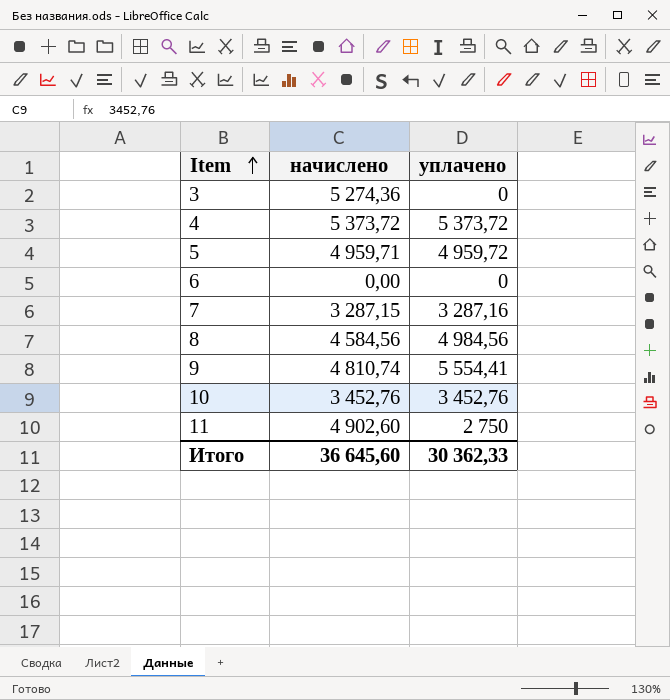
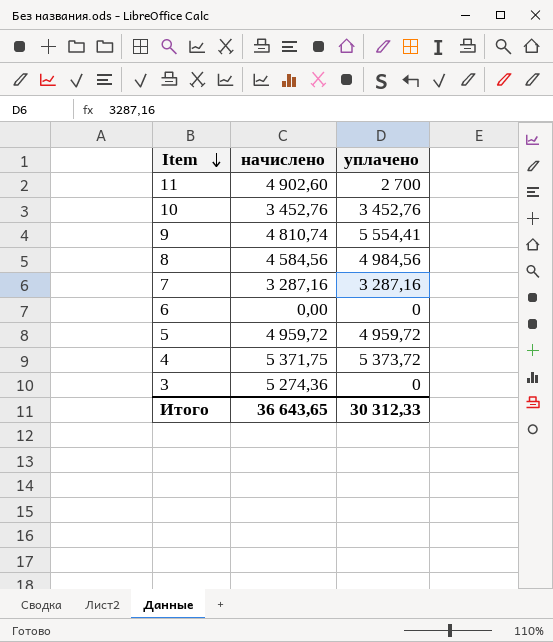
row order: Item ascending -> Item descending
11 | уплачено: 2 750 -> 2 700
7 | начислено: 3 287,15 -> 3 287,16
5 | начислено: 4 959,71 -> 4 959,72
4 | начислено: 5 373,72 -> 5 371,75
Итого | начислено: 36 645,60 -> 36 643,65
Итого | уплачено: 30 362,33 -> 30 312,33

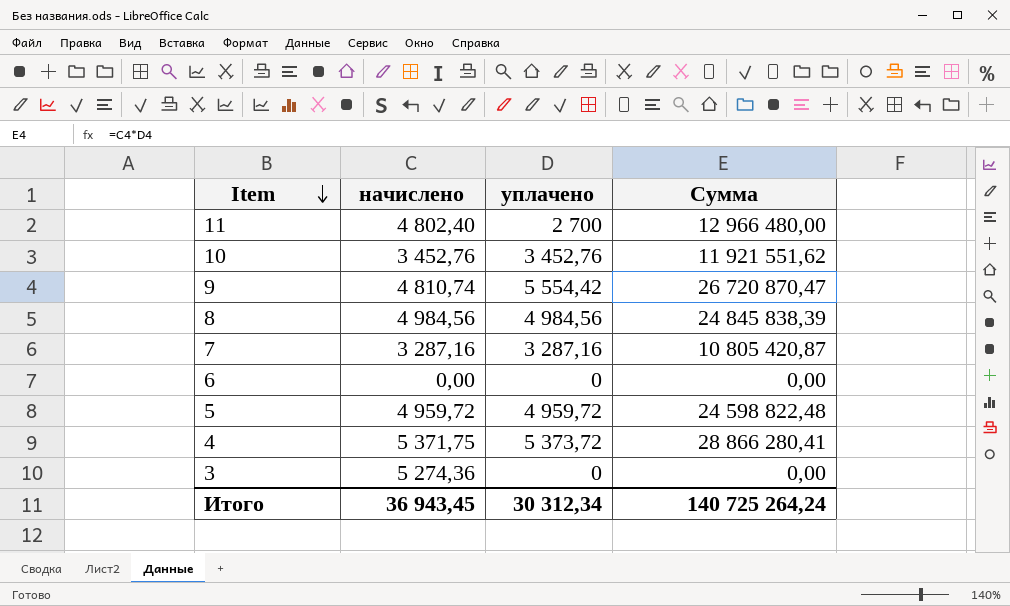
column Сумма | formula: none -> [начислено] * [уплачено]
11 | начислено: 4 902,60 -> 4 802,40
9 | уплачено: 5 554,41 -> 5 554,42
8 | начислено: 4 584,56 -> 4 984,56
Итого | начислено: 36 643,65 -> 36 943,45
Итого | уплачено: 30 312,33 -> 30 312,34

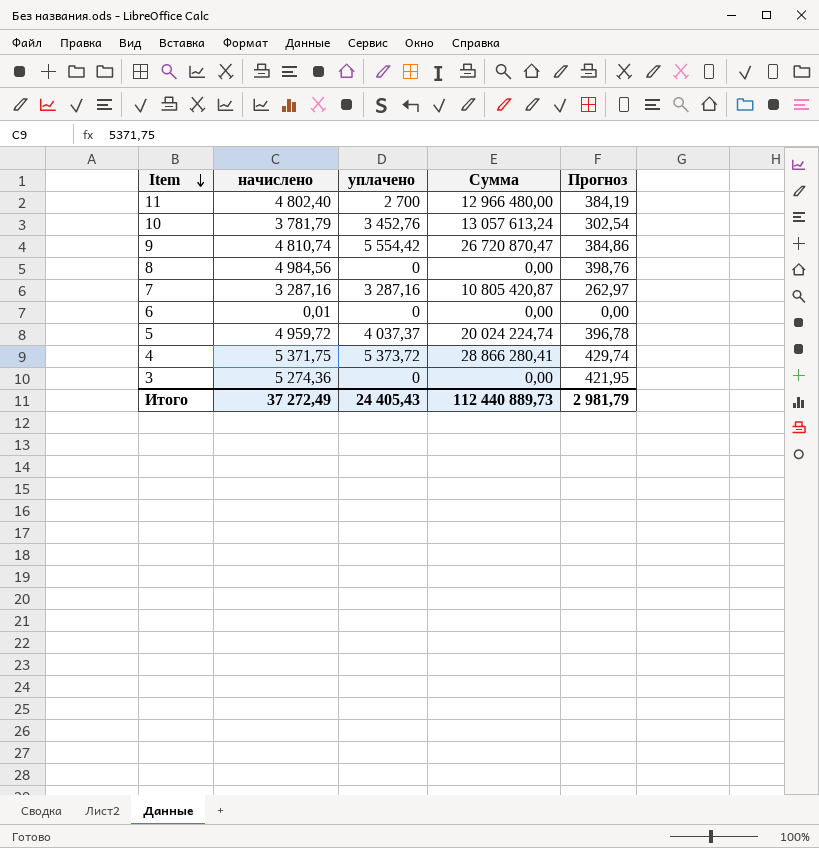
column Прогноз | formula: none -> [начислено] * 0,08
10 | начислено: 3 452,76 -> 3 781,79
10 | Сумма: 11 921 551,62 -> 13 057 613,24
8 | уплачено: 4 984,56 -> 0
8 | Сумма: 24 845 838,39 -> 0,00
6 | начислено: 0,00 -> 0,01
5 | уплачено: 4 959,72 -> 4 037,37
5 | Сумма: 24 598 822,48 -> 20 024 224,74
Итого | начислено: 36 943,45 -> 37 272,49
Итого | уплачено: 30 312,34 -> 24 405,43
Итого | Сумма: 140 725 264,24 -> 112 440 889,73

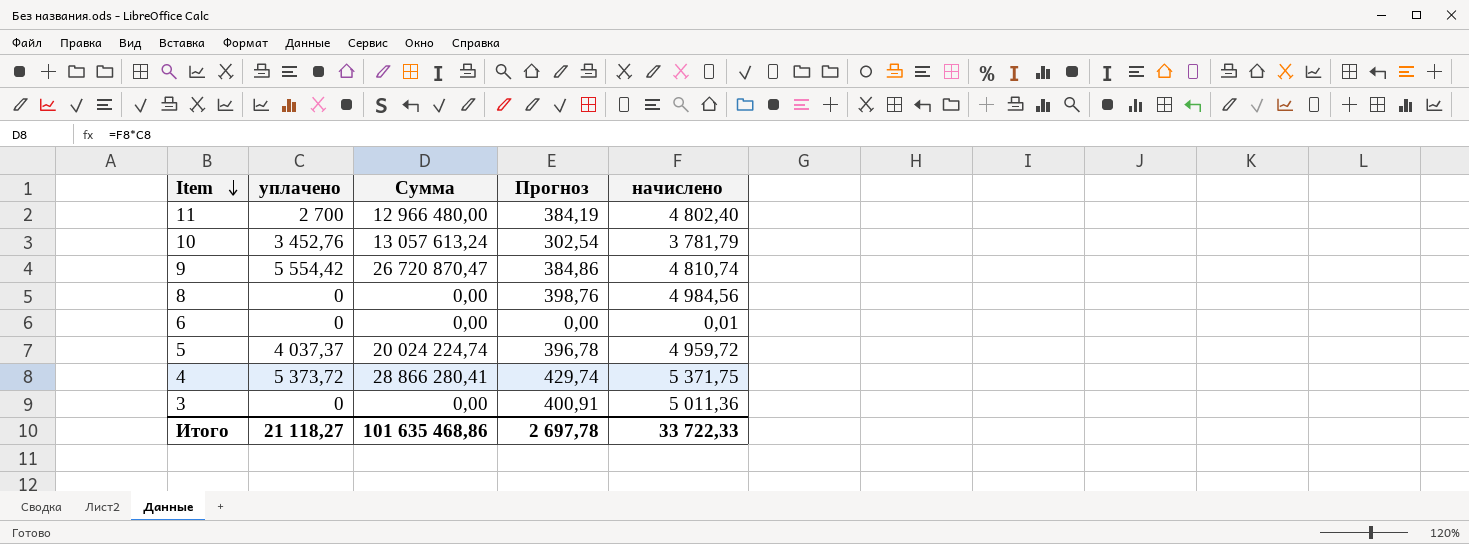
column начислено | position: 2 -> 5
row 7: 3 287,16 | 3 287,16 | 10 805 420,87 | 262,97 -> none
3 | Прогноз: 421,95 -> 400,91
3 | начислено: 5 274,36 -> 5 011,36
Итого | уплачено: 24 405,43 -> 21 118,27
Итого | Сумма: 112 440 889,73 -> 101 635 468,86
Итого | Прогноз: 2 981,79 -> 2 697,78
Итого | начислено: 37 272,49 -> 33 722,33

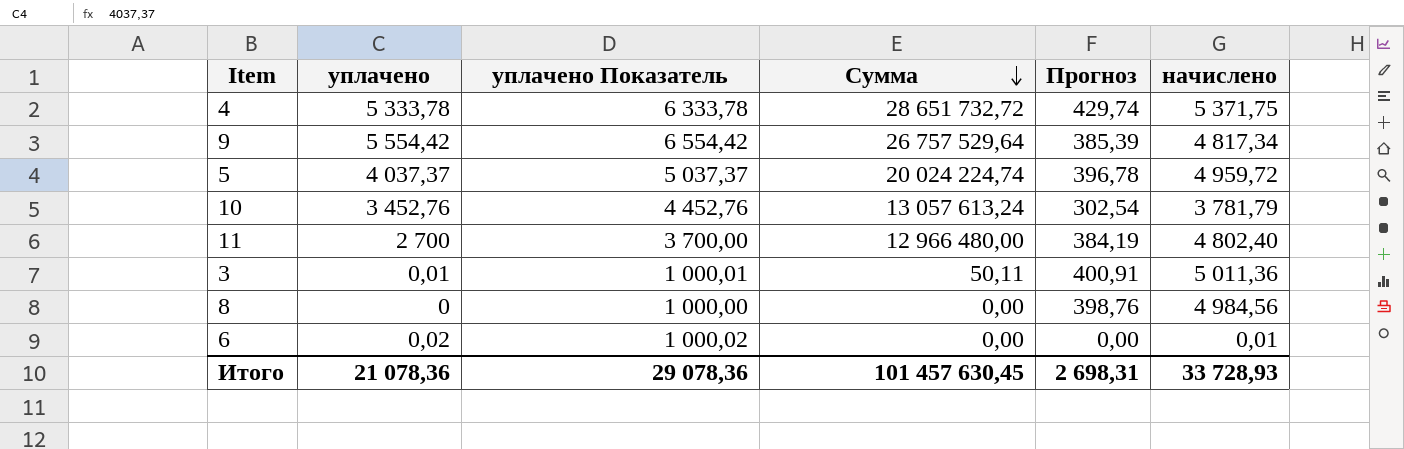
row order: Item descending -> Сумма descending
column уплачено Показатель | formula: none -> [уплачено] + 1000
4 | уплачено: 5 373,72 -> 5 333,78
4 | Сумма: 28 866 280,41 -> 28 651 732,72
9 | Сумма: 26 720 870,47 -> 26 757 529,64
9 | Прогноз: 384,86 -> 385,39
9 | начислено: 4 810,74 -> 4 817,34
3 | уплачено: 0 -> 0,01
3 | Сумма: 0,00 -> 50,11
6 | уплачено: 0 -> 0,02
Итого | уплачено: 21 118,27 -> 21 078,36
Итого | Сумма: 101 635 468,86 -> 101 457 630,45
Итого | Прогноз: 2 697,78 -> 2 698,31
Итого | начислено: 33 722,33 -> 33 728,93

